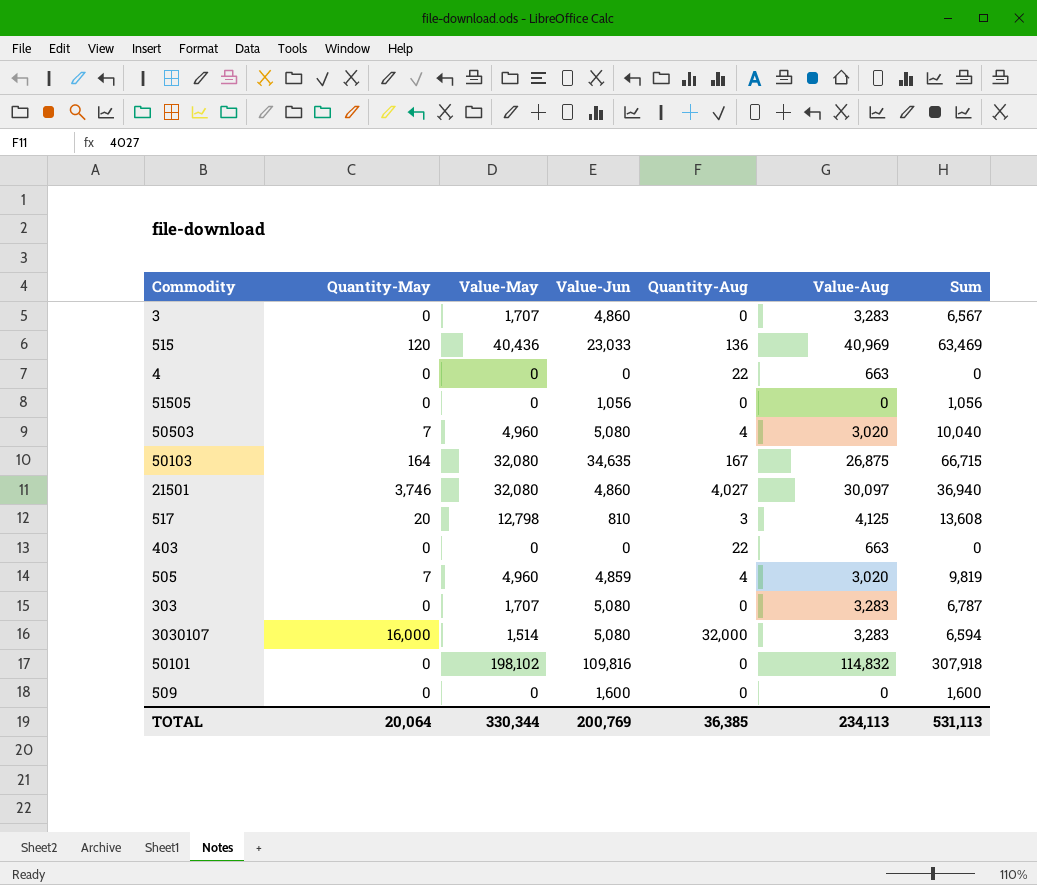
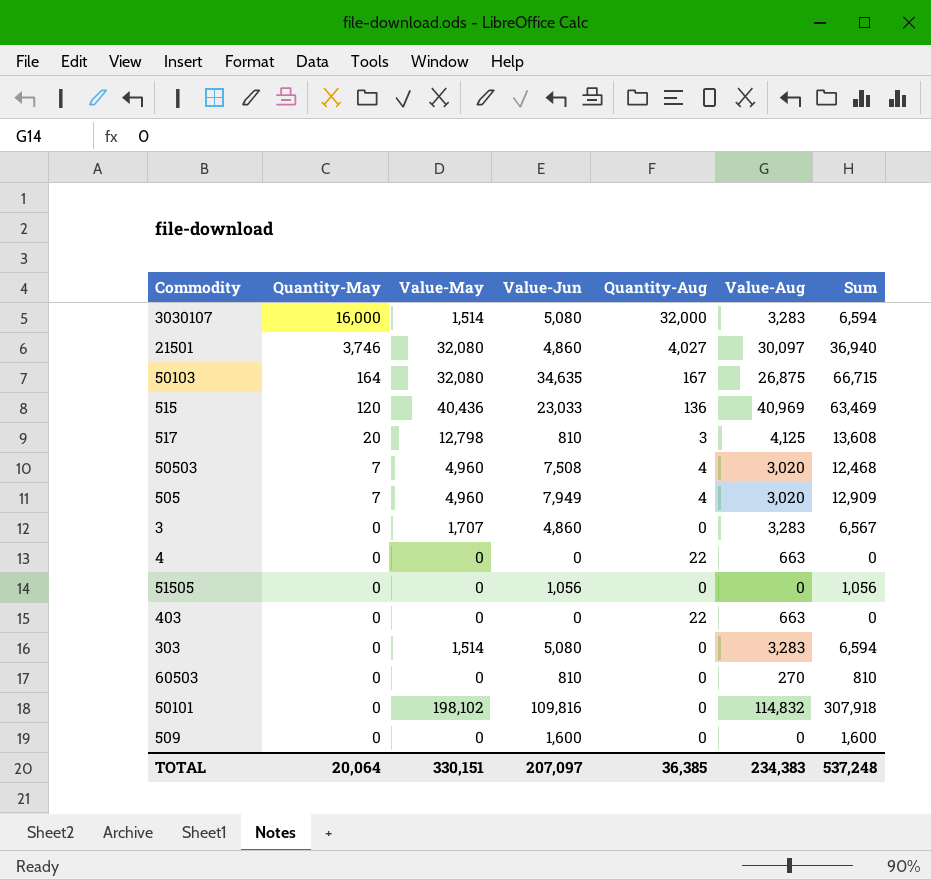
row order: none -> Quantity-May descending
50503 | Value-Jun: 5,080 -> 7,508
50503 | Sum: 10,040 -> 12,468
505 | Value-Jun: 4,859 -> 7,949
505 | Sum: 9,819 -> 12,909
303 | Value-May: 1,707 -> 1,514
303 | Sum: 6,787 -> 6,594
row 60503: none -> 0 | 0 | 810 | 0 | 270 | 810
TOTAL | Value-May: 330,344 -> 330,151
TOTAL | Value-Jun: 200,769 -> 207,097
TOTAL | Value-Aug: 234,113 -> 234,383
TOTAL | Sum: 531,113 -> 537,248

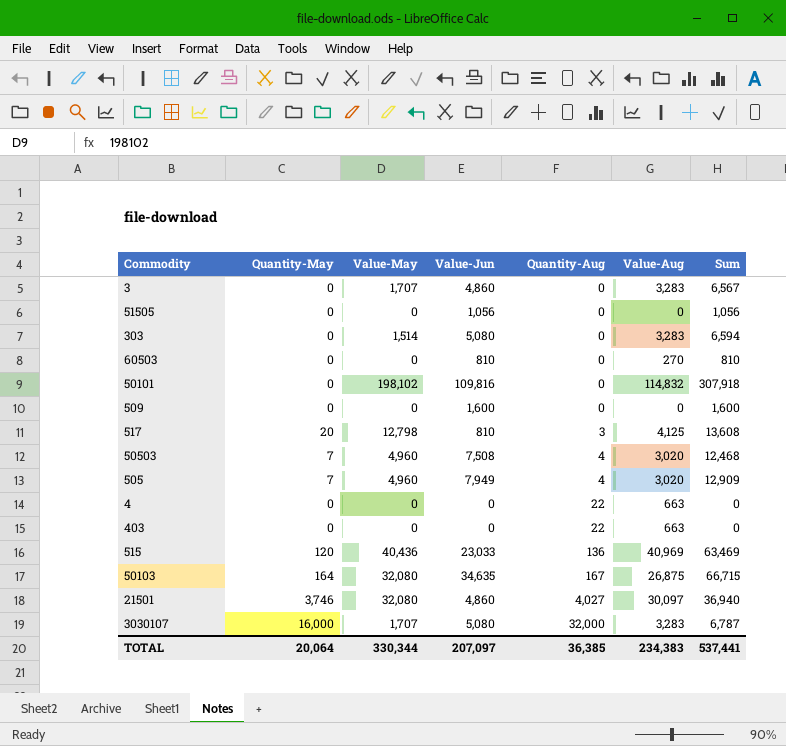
row order: Quantity-May descending -> Quantity-Aug ascending
3030107 | Value-May: 1,514 -> 1,707
3030107 | Sum: 6,594 -> 6,787
TOTAL | Value-May: 330,151 -> 330,344
TOTAL | Sum: 537,248 -> 537,441

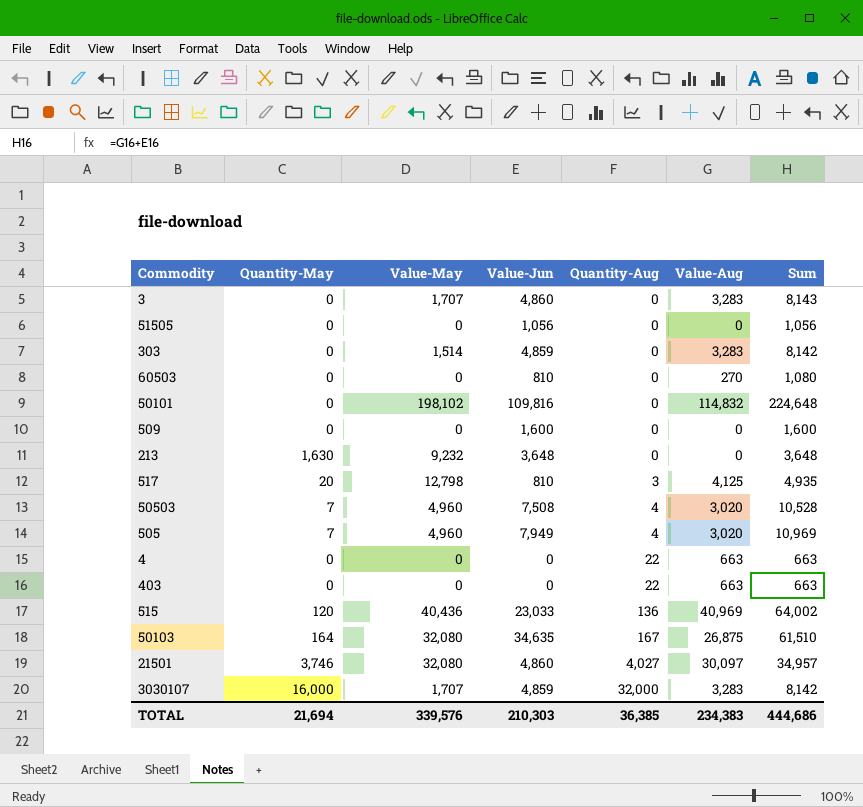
column Sum | formula: [Value-May] + [Value-Jun] -> [Value-Jun] + [Value-Aug]
303 | Value-Jun: 5,080 -> 4,859
row 213: none -> 1,630 | 9,232 | 3,648 | 0 | 0 | 3,648
3030107 | Value-Jun: 5,080 -> 4,859
TOTAL | Quantity-May: 20,064 -> 21,694
TOTAL | Value-May: 330,344 -> 339,576
TOTAL | Value-Jun: 207,097 -> 210,303
TOTAL | Sum: 537,441 -> 444,686

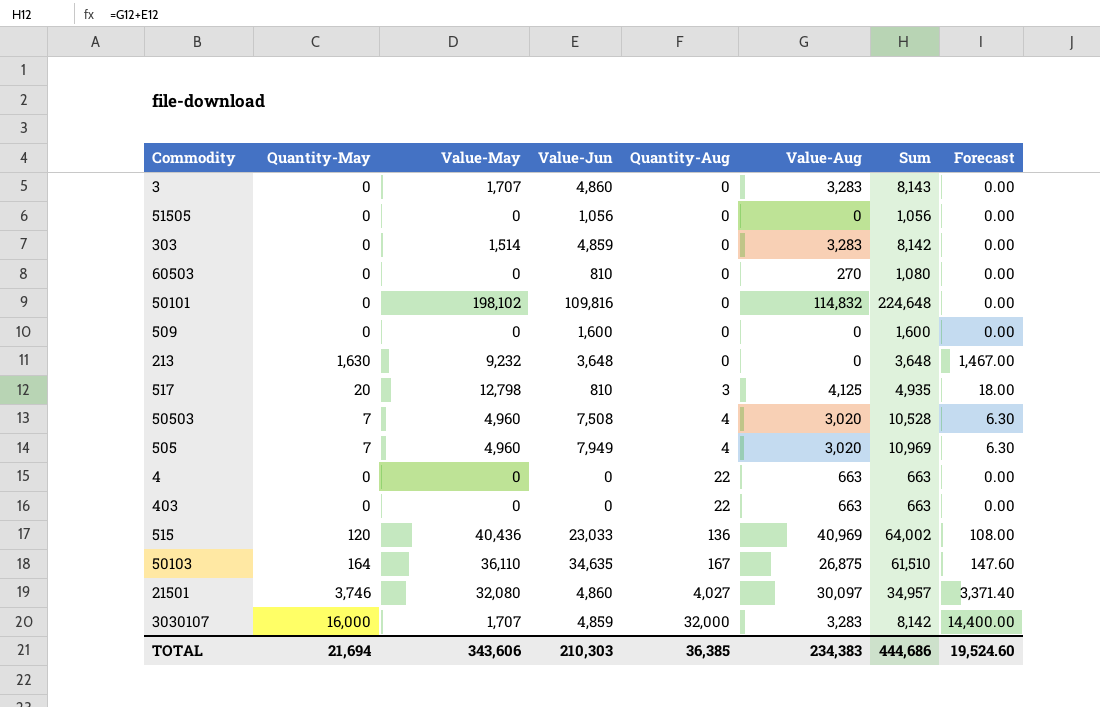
column Forecast | formula: none -> [Quantity-May] * 0.9
50103 | Value-May: 32,080 -> 36,110
TOTAL | Value-May: 339,576 -> 343,606

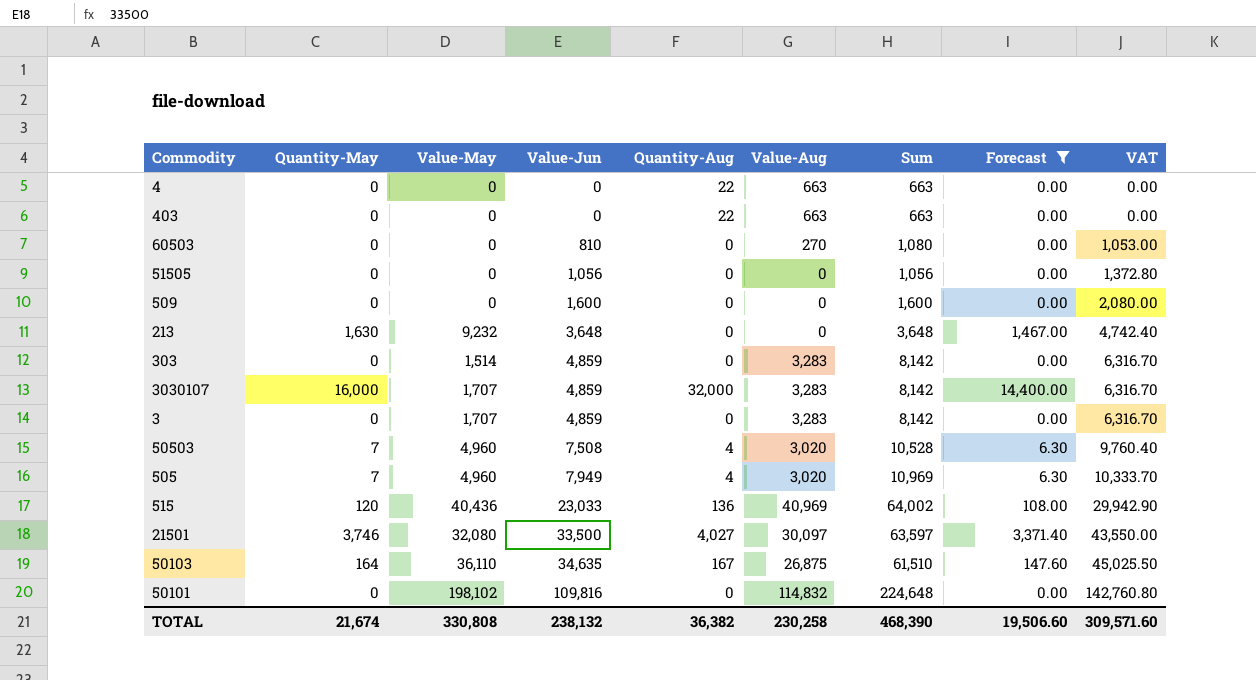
filter: none -> Forecast != 18.00
row order: Quantity-Aug ascending -> Value-Jun ascending
column VAT | formula: none -> [Value-Jun] * 1.3
3 | Value-Jun: 4,860 -> 4,859
3 | Sum: 8,143 -> 8,142
21501 | Value-Jun: 4,860 -> 33,500
21501 | Sum: 34,957 -> 63,597
TOTAL | Quantity-May: 21,694 -> 21,674
TOTAL | Value-May: 343,606 -> 330,808
TOTAL | Value-Jun: 210,303 -> 238,132
TOTAL | Quantity-Aug: 36,385 -> 36,382
TOTAL | Value-Aug: 234,383 -> 230,258
TOTAL | Sum: 444,686 -> 468,390
TOTAL | Forecast: 19,524.60 -> 19,506.60

